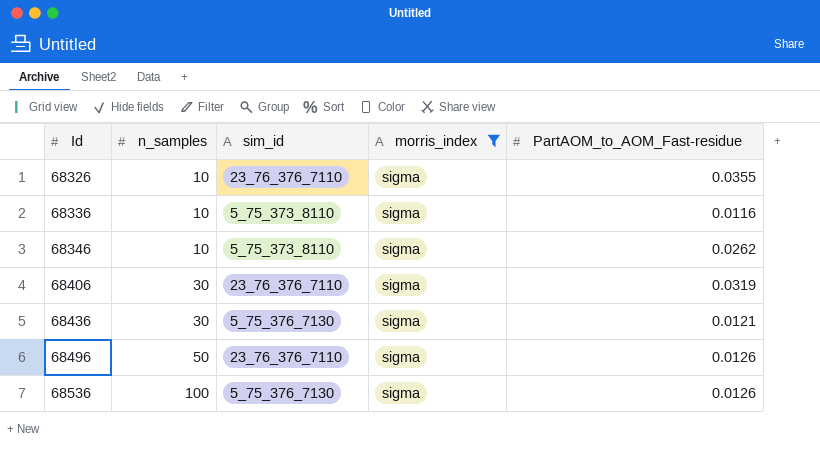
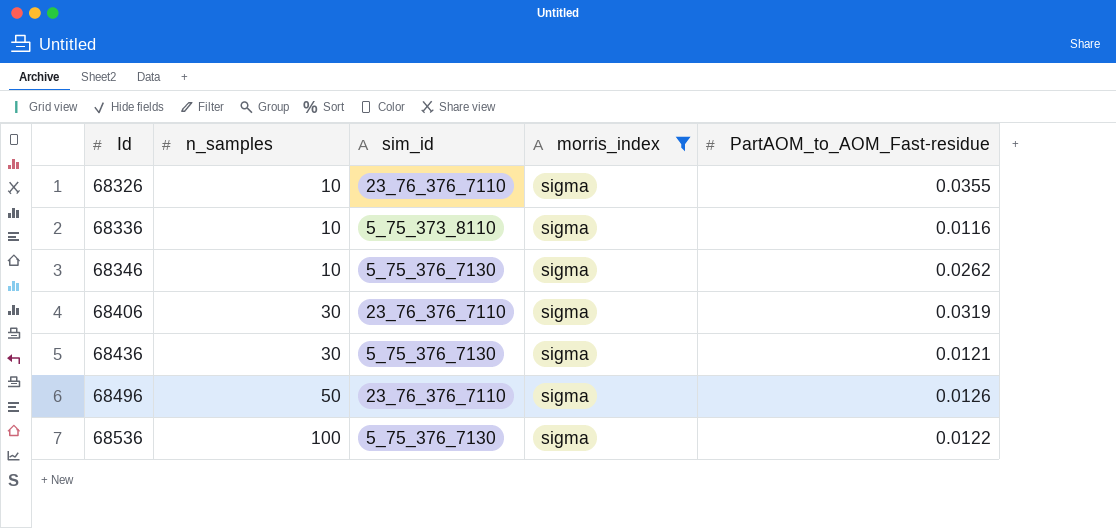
68346 | sim_id: 5_75_373_8110 -> 5_75_376_7130
68536 | PartAOM_to_AOM_Fast-residue: 0.0126 -> 0.0122

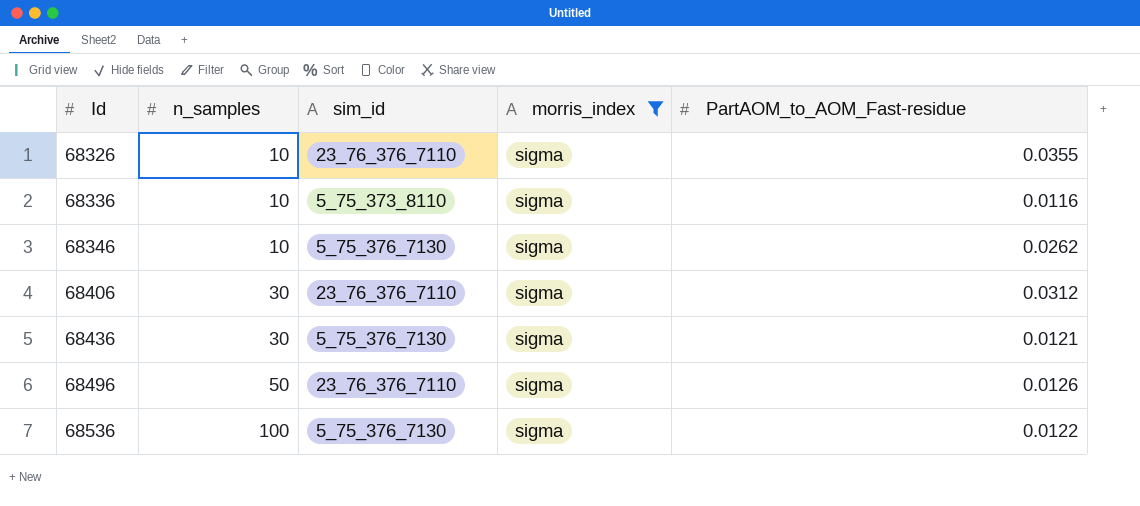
68406 | PartAOM_to_AOM_Fast-residue: 0.0319 -> 0.0312

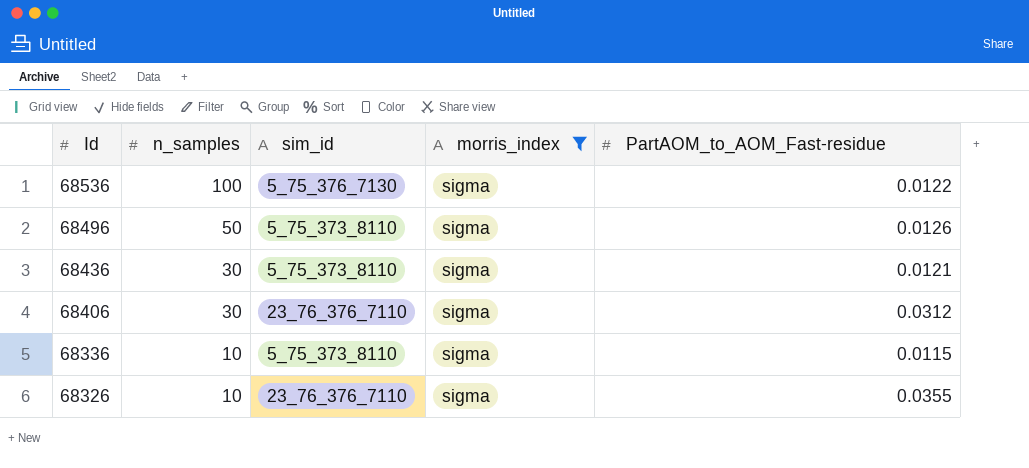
row order: Id ascending -> Id descending
row 68346: 10 | 5_75_376_7130 | sigma | 0.0262 -> none
68496 | sim_id: 23_76_376_7110 -> 5_75_373_8110
68436 | sim_id: 5_75_376_7130 -> 5_75_373_8110
68336 | PartAOM_to_AOM_Fast-residue: 0.0116 -> 0.0115

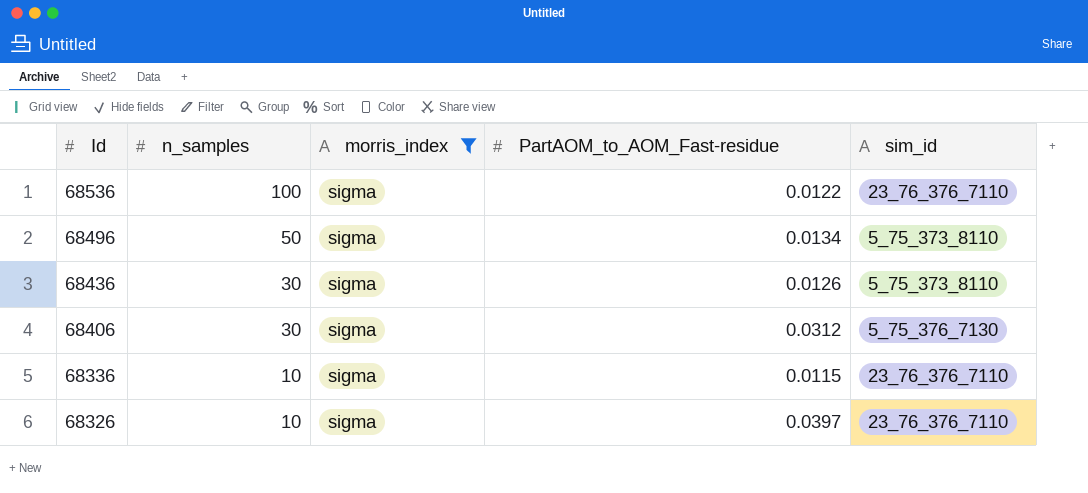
column sim_id | position: 3 -> 5
68536 | sim_id: 5_75_376_7130 -> 23_76_376_7110
68496 | PartAOM_to_AOM_Fast-residue: 0.0126 -> 0.0134
68436 | PartAOM_to_AOM_Fast-residue: 0.0121 -> 0.0126
68406 | sim_id: 23_76_376_7110 -> 5_75_376_7130
68336 | sim_id: 5_75_373_8110 -> 23_76_376_7110
68326 | PartAOM_to_AOM_Fast-residue: 0.0355 -> 0.0397

